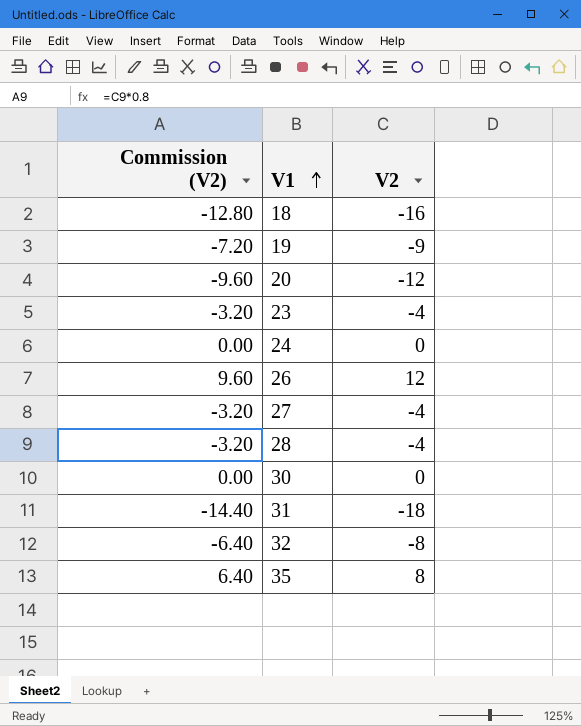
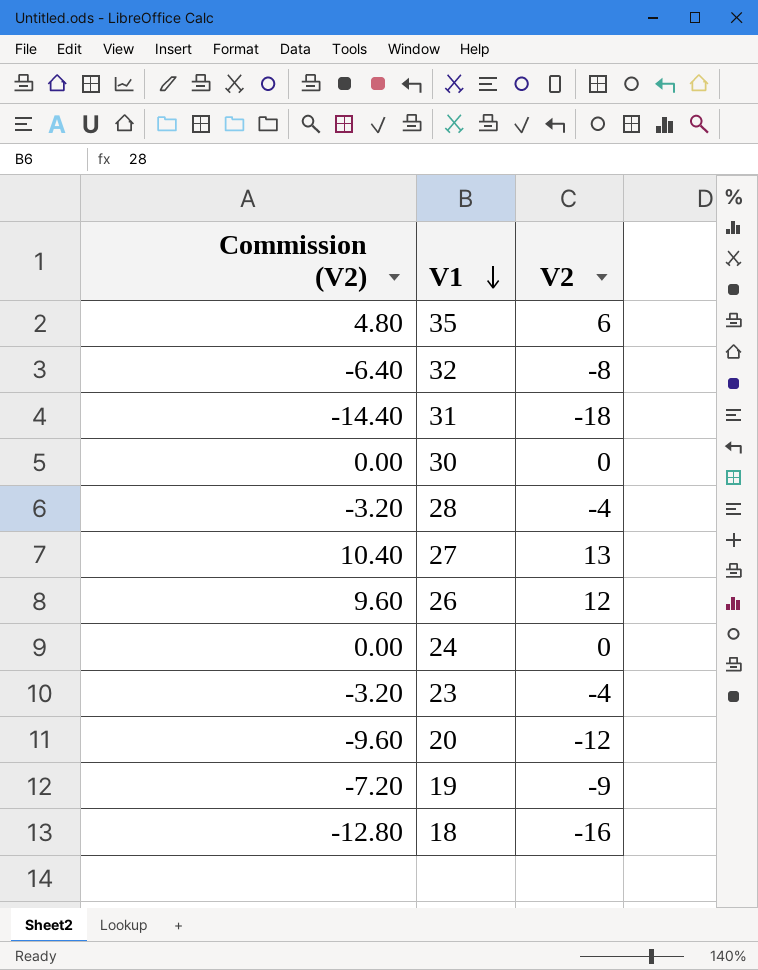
row order: V1 ascending -> V1 descending
35 | Commission (V2): 6.40 -> 4.80
35 | V2: 8 -> 6
27 | Commission (V2): -3.20 -> 10.40
27 | V2: -4 -> 13

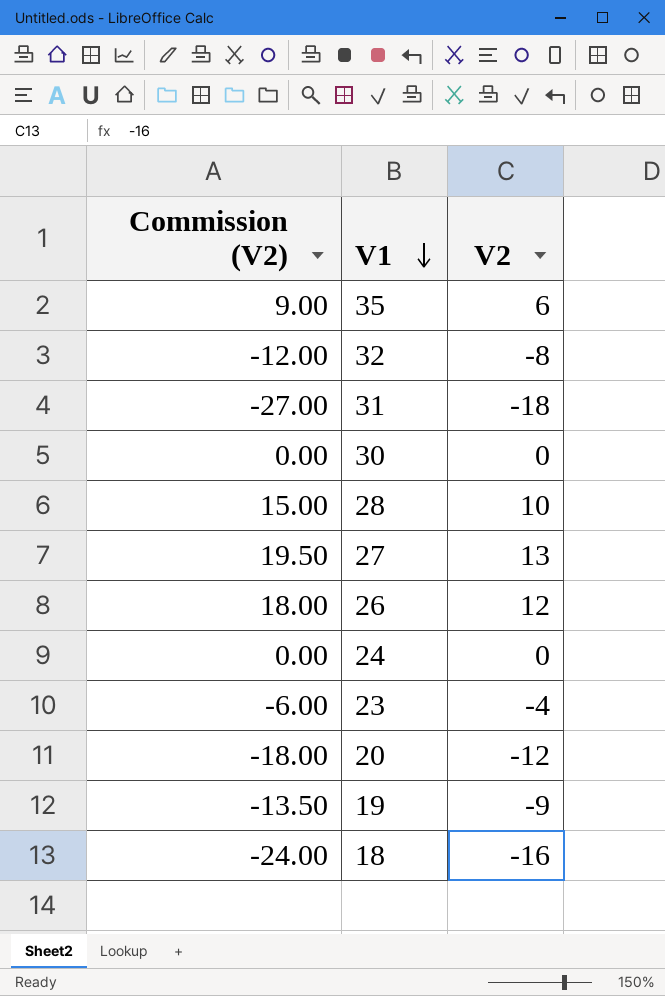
column Commission (V2) | formula: [V2] * 0.8 -> [V2] * 1.5
28 | V2: -4 -> 10

